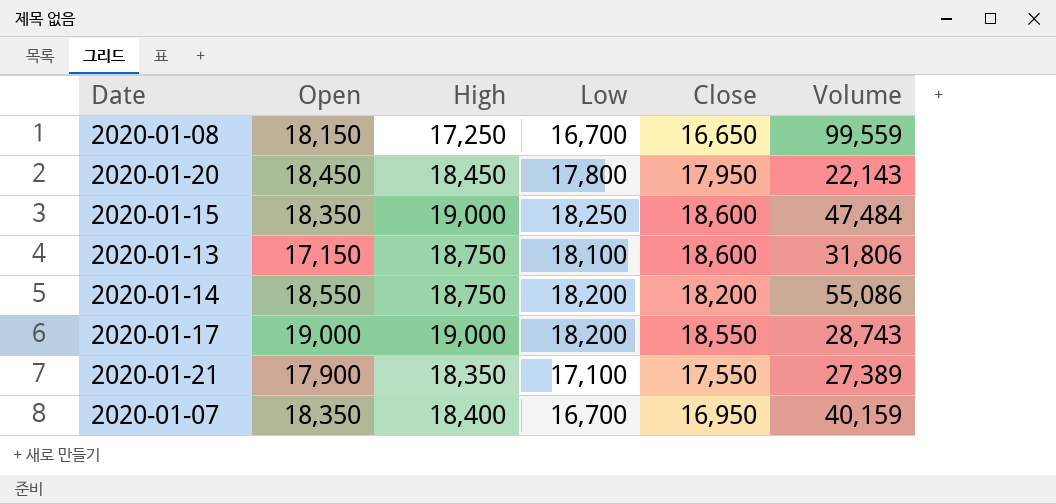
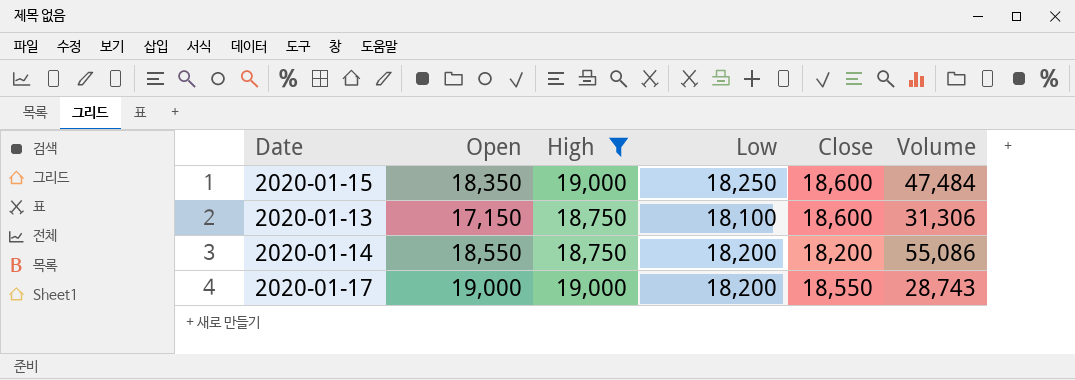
filter: none -> High >= 18,750
2020-01-13 | Volume: 31,806 -> 31,306

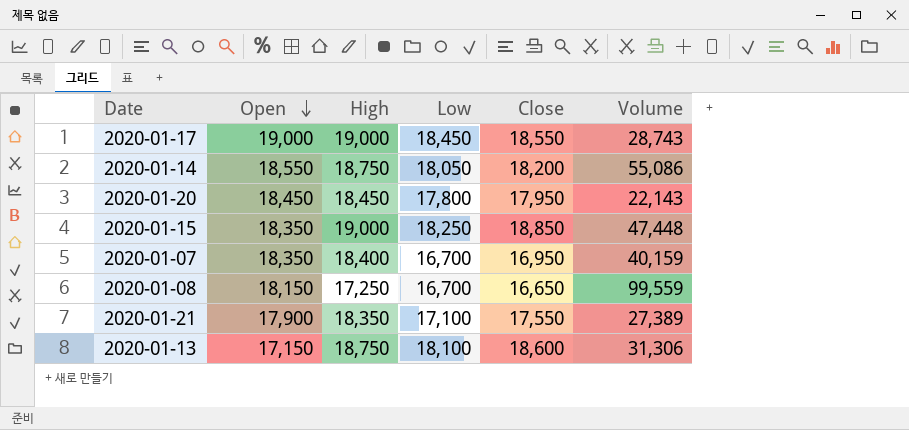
filter: High >= 18,750 -> none
row order: none -> Open descending
2020-01-17 | Low: 18,200 -> 18,450
2020-01-14 | Low: 18,200 -> 18,050
2020-01-15 | Close: 18,600 -> 18,850
2020-01-15 | Volume: 47,484 -> 47,448

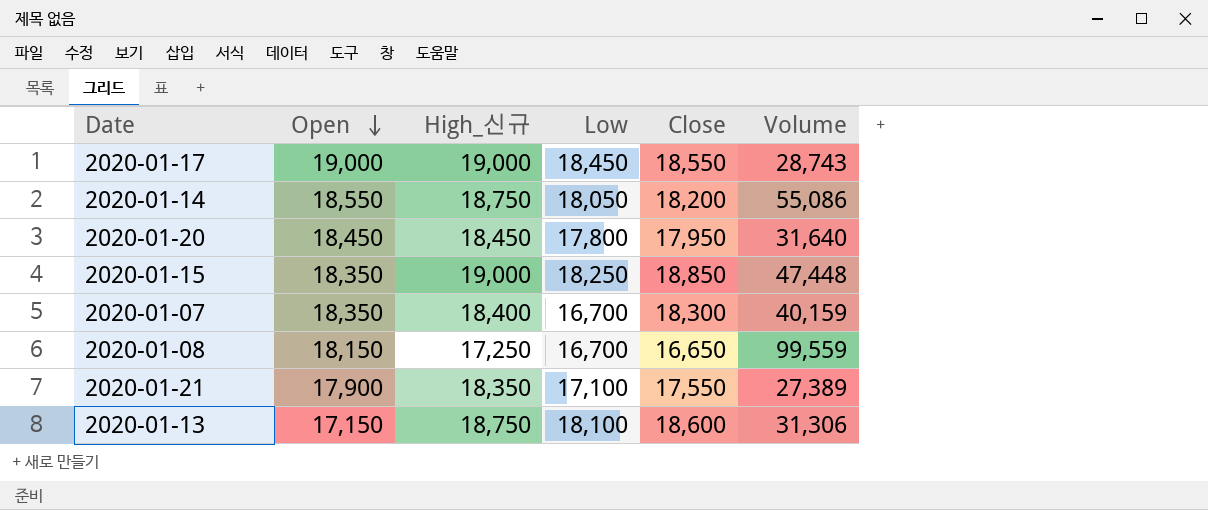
column name: High -> High_신규
2020-01-20 | Volume: 22,143 -> 31,640
2020-01-07 | Close: 16,950 -> 18,300

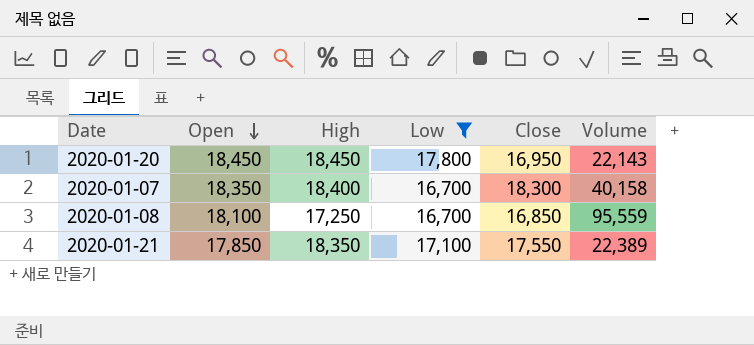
filter: none -> Low <= 17,800
column name: High_신규 -> High
2020-01-20 | Close: 17,950 -> 16,950
2020-01-20 | Volume: 31,640 -> 22,143
2020-01-07 | Volume: 40,159 -> 40,158
2020-01-08 | Open: 18,150 -> 18,100
2020-01-08 | Close: 16,650 -> 16,850
2020-01-08 | Volume: 99,559 -> 95,559
2020-01-21 | Open: 17,900 -> 17,850
2020-01-21 | Volume: 27,389 -> 22,389

